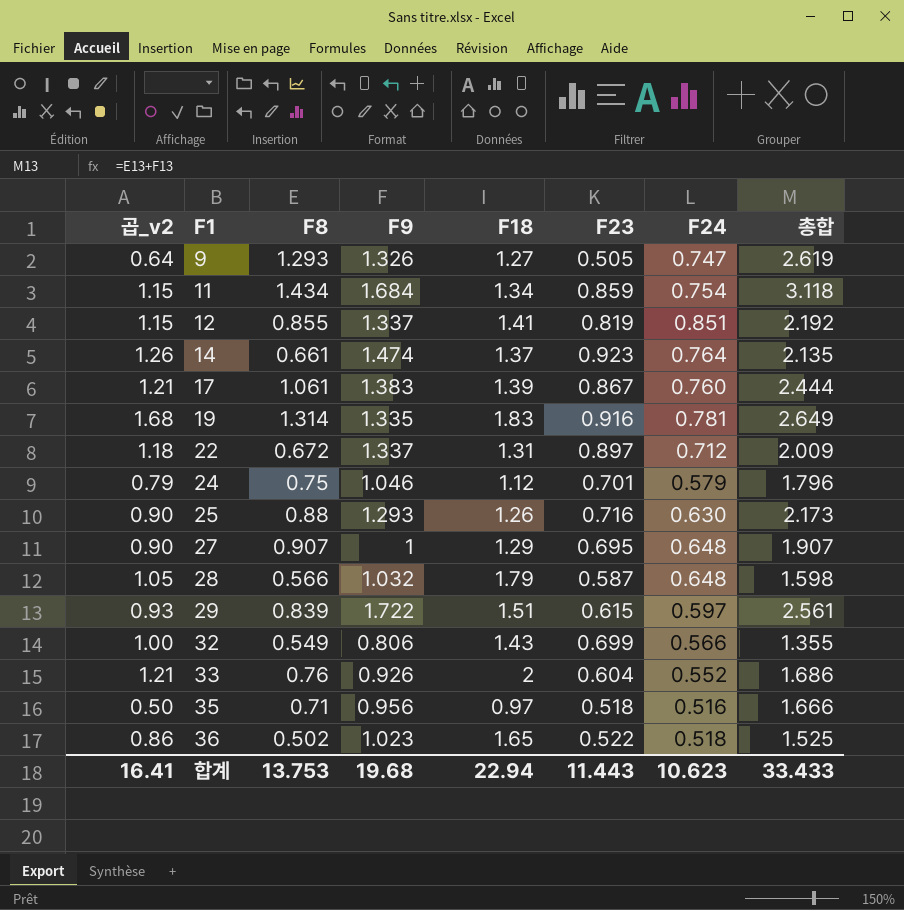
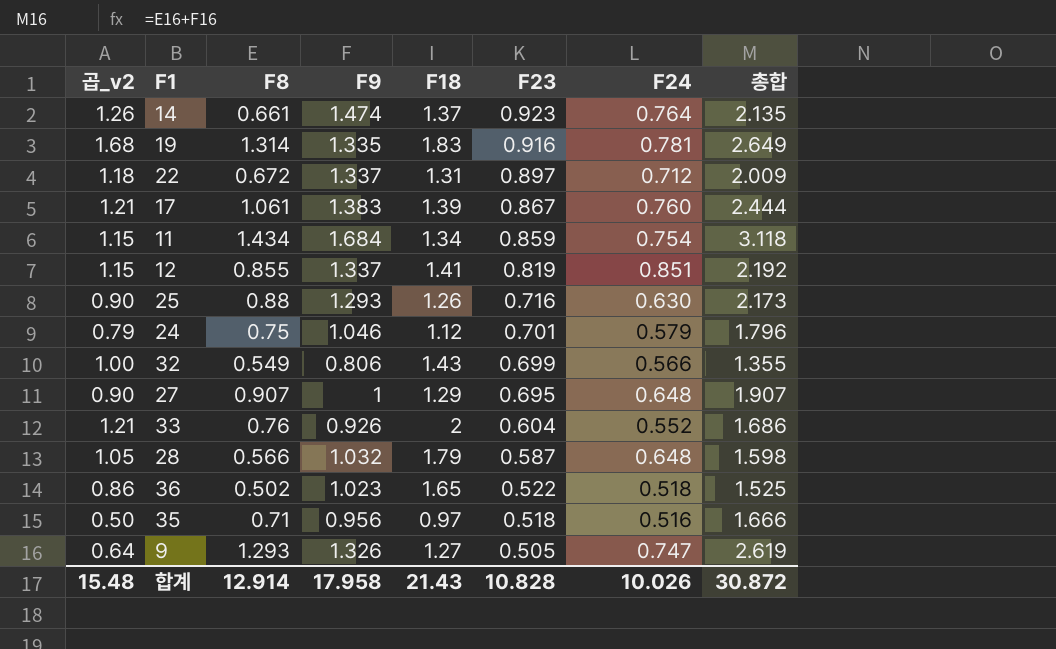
row order: F1 ascending -> F23 descending
row 29: 0.93 | 0.839 | 1.722 | 1.51 | 0.615 | 0.597 | 2.561 -> none
합계 | 곱_v2: 16.41 -> 15.48
합계 | F8: 13.753 -> 12.914
합계 | F9: 19.68 -> 17.958
합계 | F18: 22.94 -> 21.43
합계 | F23: 11.443 -> 10.828
합계 | F24: 10.623 -> 10.026
합계 | 총합: 33.433 -> 30.872

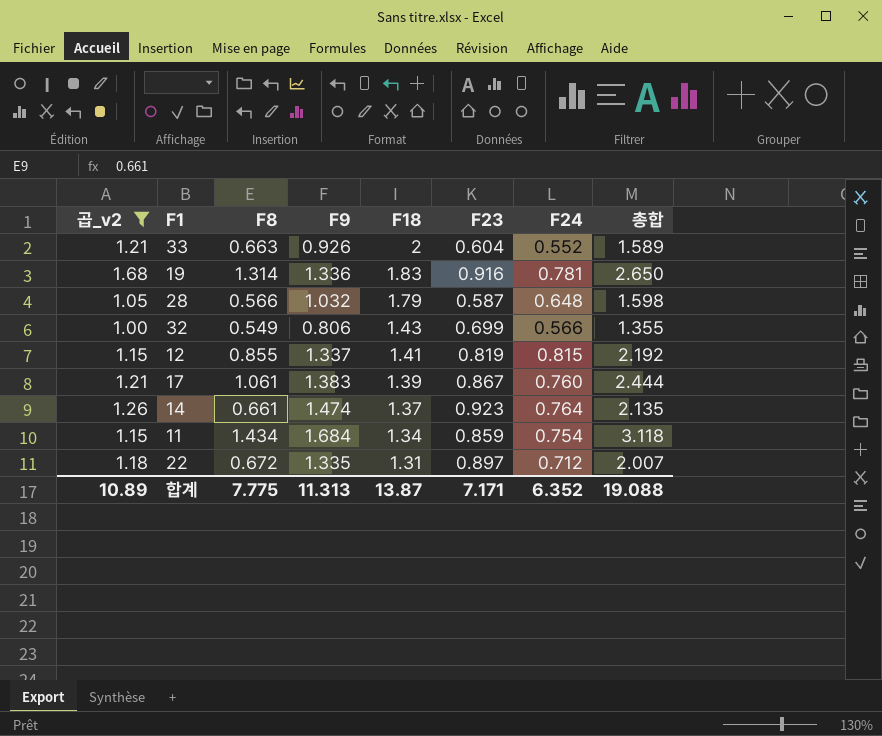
filter: none -> 곱_v2 >= 1.00
row order: F23 descending -> F18 descending
33 | F8: 0.76 -> 0.663
33 | 총합: 1.686 -> 1.589
19 | F9: 1.335 -> 1.336
19 | 총합: 2.649 -> 2.650
12 | F24: 0.851 -> 0.815
22 | F9: 1.337 -> 1.335
22 | 총합: 2.009 -> 2.007
합계 | 곱_v2: 15.48 -> 10.89
합계 | F8: 12.914 -> 7.775
합계 | F9: 17.958 -> 11.313
합계 | F18: 21.43 -> 13.87
합계 | F23: 10.828 -> 7.171
합계 | F24: 10.026 -> 6.352
합계 | 총합: 30.872 -> 19.088

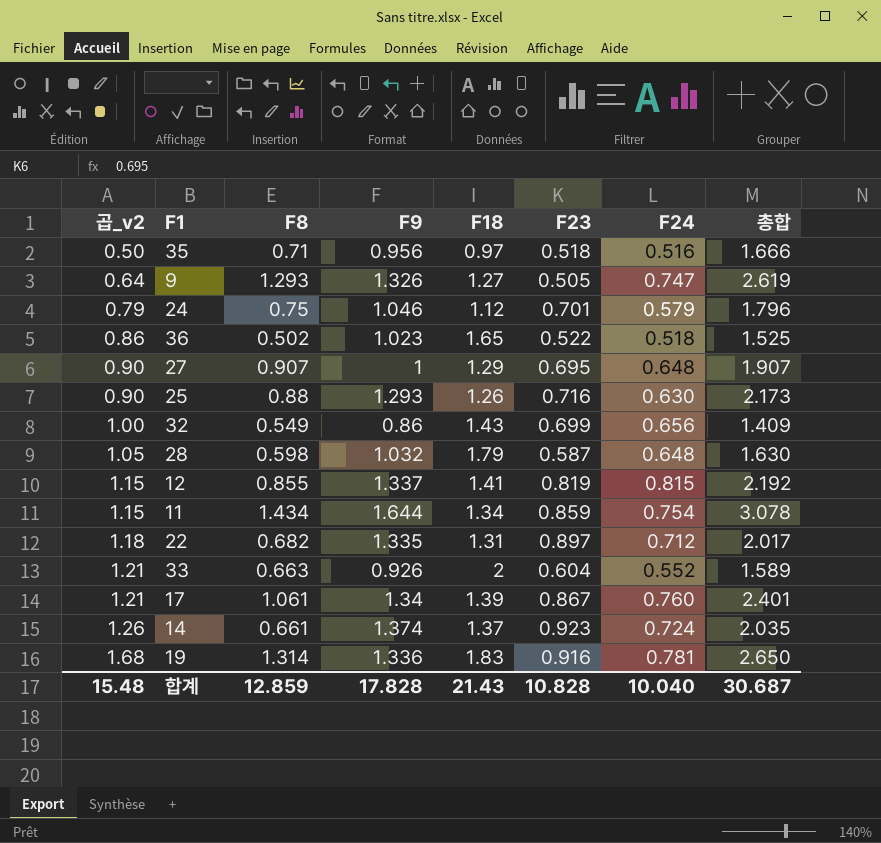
filter: 곱_v2 >= 1.00 -> none
row order: F18 descending -> 곱_v2 ascending
32 | F9: 0.806 -> 0.86
32 | F24: 0.566 -> 0.656
32 | 총합: 1.355 -> 1.409
28 | F8: 0.566 -> 0.598
28 | 총합: 1.598 -> 1.630
11 | F9: 1.684 -> 1.644
11 | 총합: 3.118 -> 3.078
22 | F8: 0.672 -> 0.682
22 | 총합: 2.007 -> 2.017
17 | F9: 1.383 -> 1.34
17 | 총합: 2.444 -> 2.401
14 | F9: 1.474 -> 1.374
14 | F24: 0.764 -> 0.724
14 | 총합: 2.135 -> 2.035
합계 | 곱_v2: 10.89 -> 15.48
합계 | F8: 7.775 -> 12.859
합계 | F9: 11.313 -> 17.828
합계 | F18: 13.87 -> 21.43
합계 | F23: 7.171 -> 10.828
합계 | F24: 6.352 -> 10.040
합계 | 총합: 19.088 -> 30.687

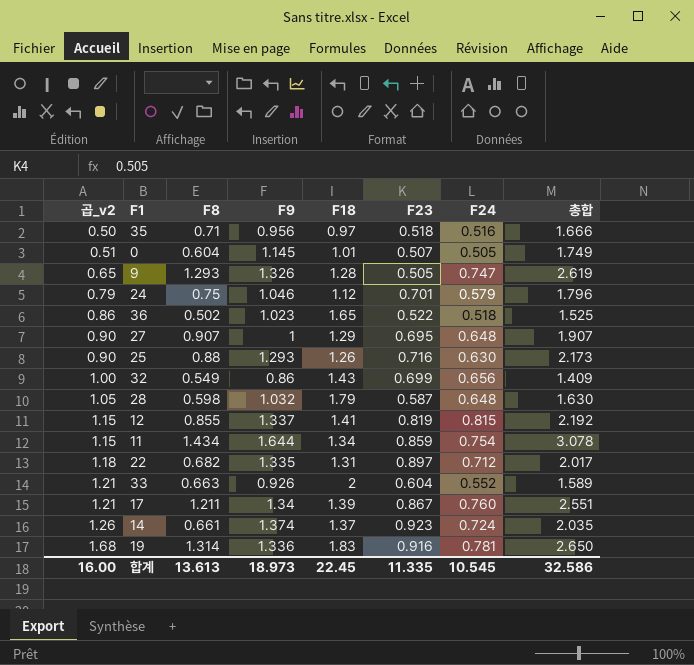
row 0: none -> 0.51 | 0.604 | 1.145 | 1.01 | 0.507 | 0.505 | 1.749
9 | 곱_v2: 0.64 -> 0.65
9 | F18: 1.27 -> 1.28
17 | F8: 1.061 -> 1.211
17 | 총합: 2.401 -> 2.551
합계 | 곱_v2: 15.48 -> 16.00
합계 | F8: 12.859 -> 13.613
합계 | F9: 17.828 -> 18.973
합계 | F18: 21.43 -> 22.45
합계 | F23: 10.828 -> 11.335
합계 | F24: 10.040 -> 10.545
합계 | 총합: 30.687 -> 32.586

